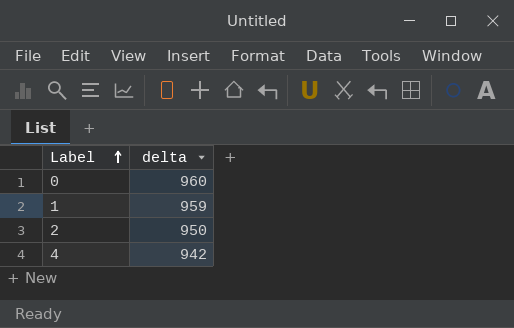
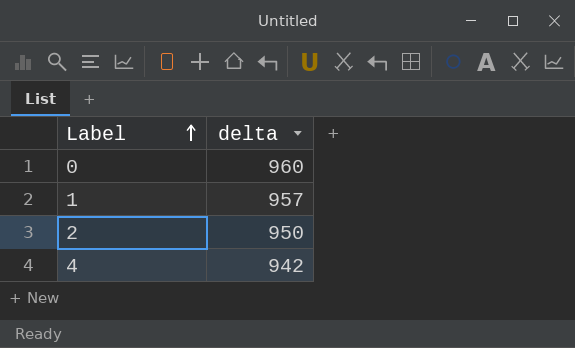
1 | delta: 959 -> 957

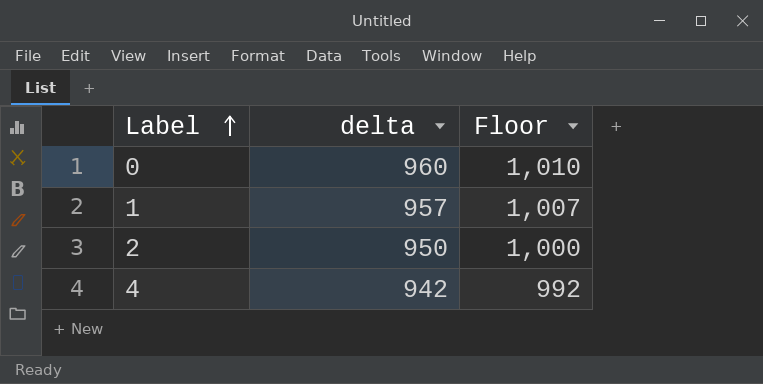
column Floor | formula: none -> [delta] + 50

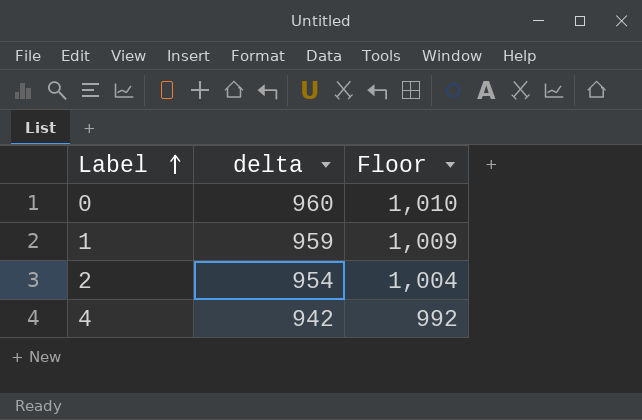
1 | delta: 957 -> 959
1 | Floor: 1,007 -> 1,009
2 | delta: 950 -> 954
2 | Floor: 1,000 -> 1,004

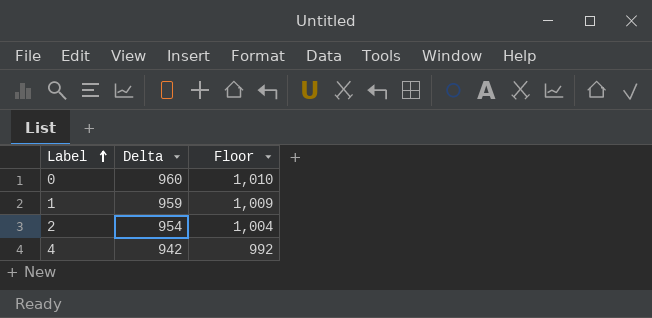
column name: delta -> Delta

